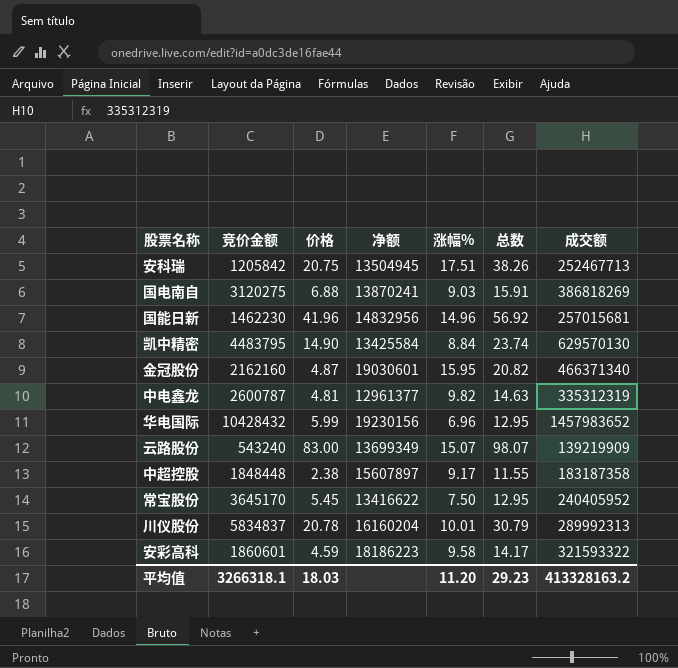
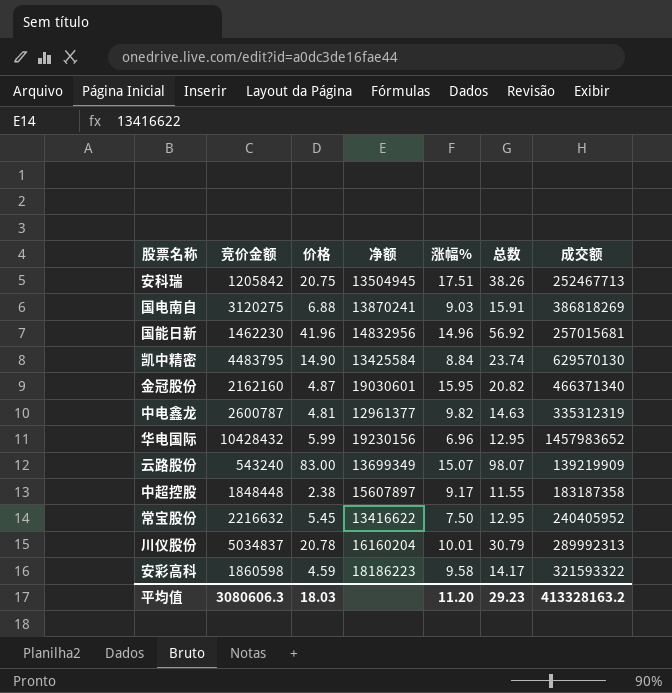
常宝股份 | 竞价金额: 3645170 -> 2216632
川仪股份 | 竞价金额: 5834837 -> 5034837
安彩高科 | 竞价金额: 1860601 -> 1860598
平均值 | 竞价金额: 3266318.1 -> 3080606.3

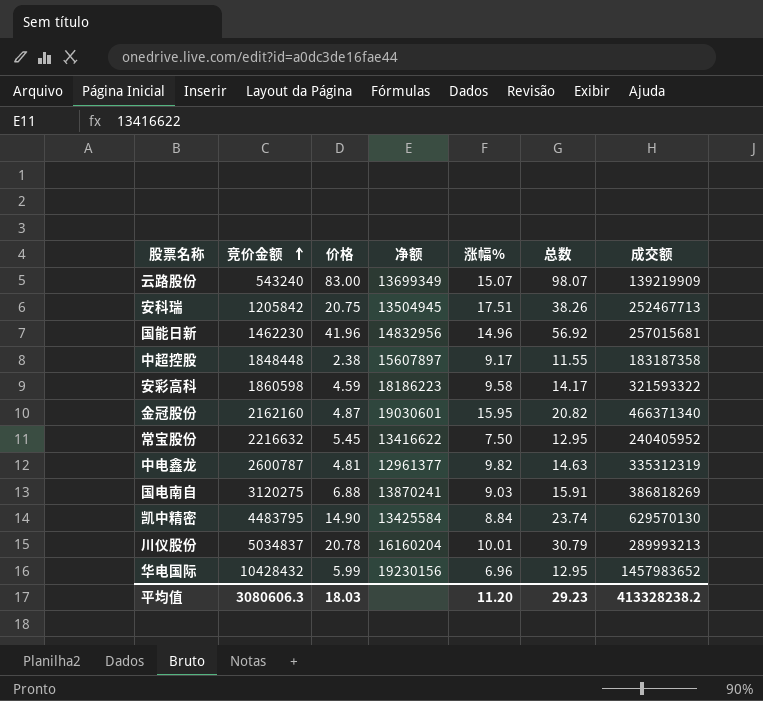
row order: none -> 竞价金额 ascending
川仪股份 | 成交额: 289992313 -> 289993213
平均值 | 成交额: 413328163.2 -> 413328238.2

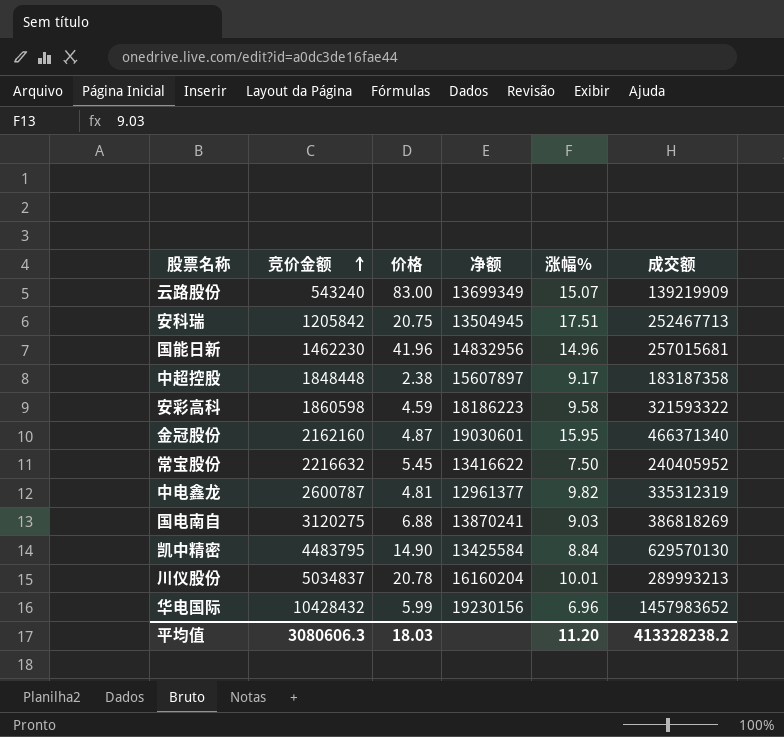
column 总数 | formula: [价格] + [涨幅%] -> none

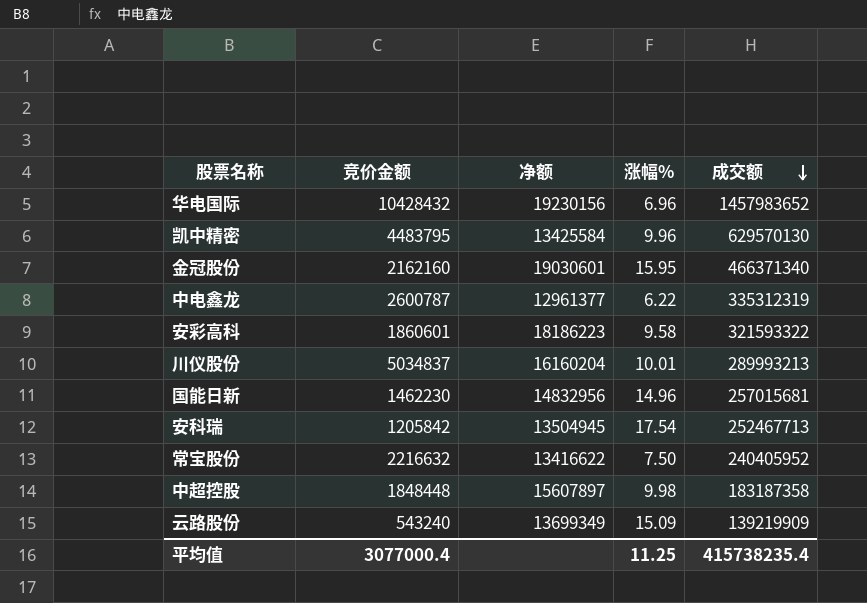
row order: 竞价金额 ascending -> 成交额 descending
column 价格 | position: 3 -> none
row 国电南自: 3120275 | 6.88 | 13870241 | 9.03 | 386818269 -> none
凯中精密 | 涨幅%: 8.84 -> 9.96
中电鑫龙 | 涨幅%: 9.82 -> 6.22
安彩高科 | 竞价金额: 1860598 -> 1860601
安科瑞 | 涨幅%: 17.51 -> 17.54
中超控股 | 涨幅%: 9.17 -> 9.98
云路股份 | 涨幅%: 15.07 -> 15.09
平均值 | 竞价金额: 3080606.3 -> 3077000.4
平均值 | 涨幅%: 11.20 -> 11.25
平均值 | 成交额: 413328238.2 -> 415738235.4

